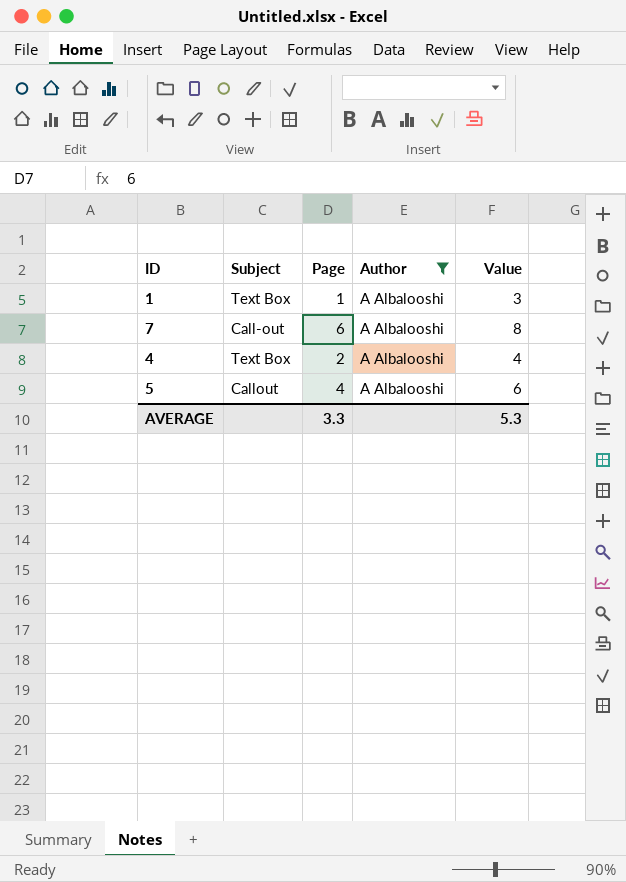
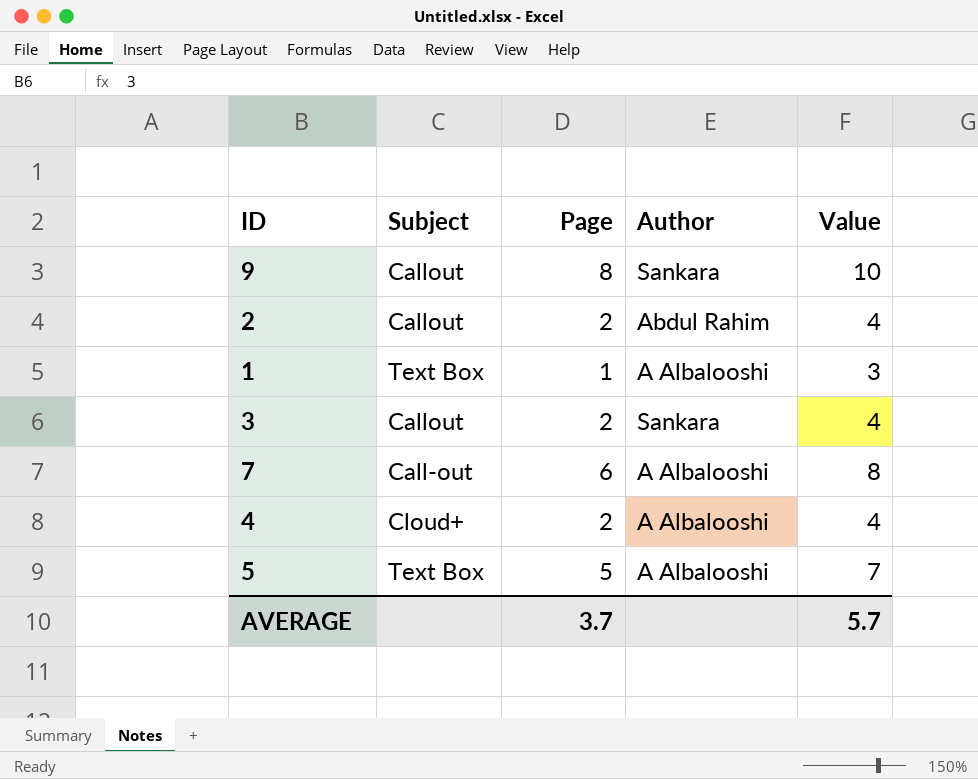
filter: Author = A Albalooshi -> none
4 | Subject: Text Box -> Cloud+
5 | Subject: Callout -> Text Box
5 | Page: 4 -> 5
5 | Value: 6 -> 7
AVERAGE | Page: 3.3 -> 3.7
AVERAGE | Value: 5.3 -> 5.7

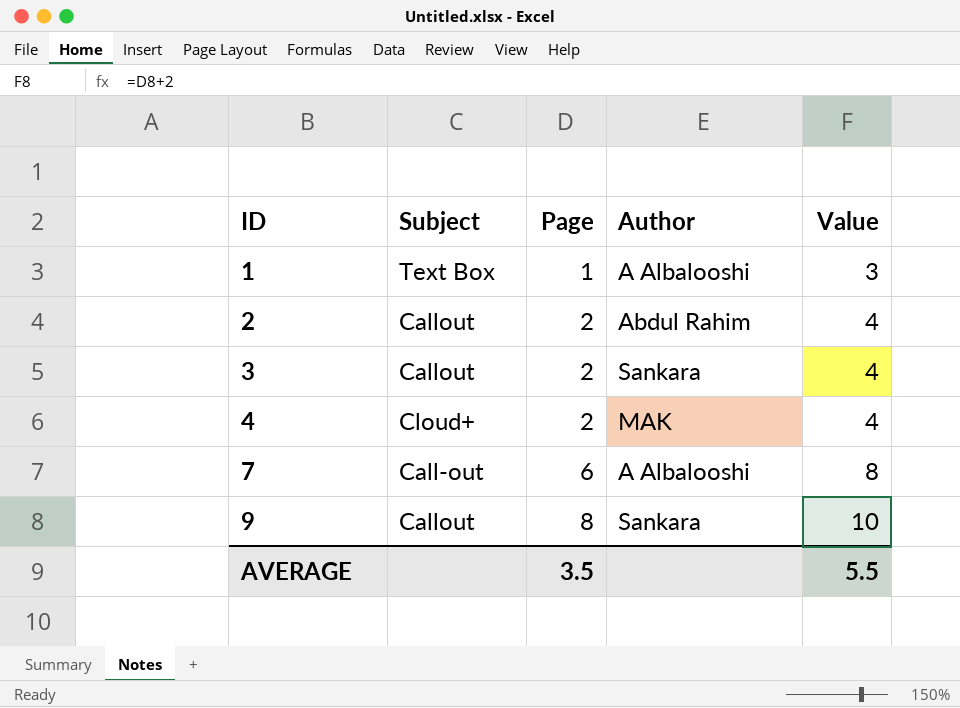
row order: none -> ID ascending
row 5: Text Box | 5 | A Albalooshi | 7 -> none
4 | Author: A Albalooshi -> MAK
AVERAGE | Page: 3.7 -> 3.5
AVERAGE | Value: 5.7 -> 5.5

